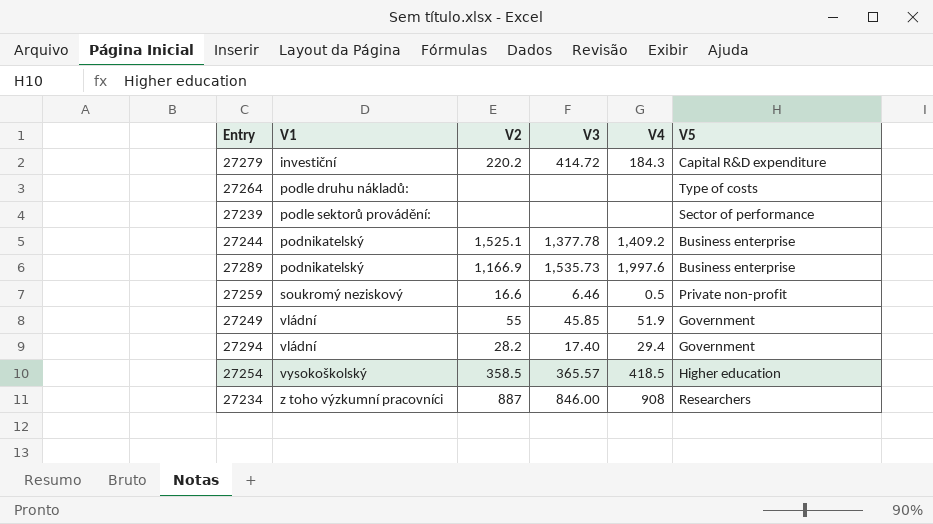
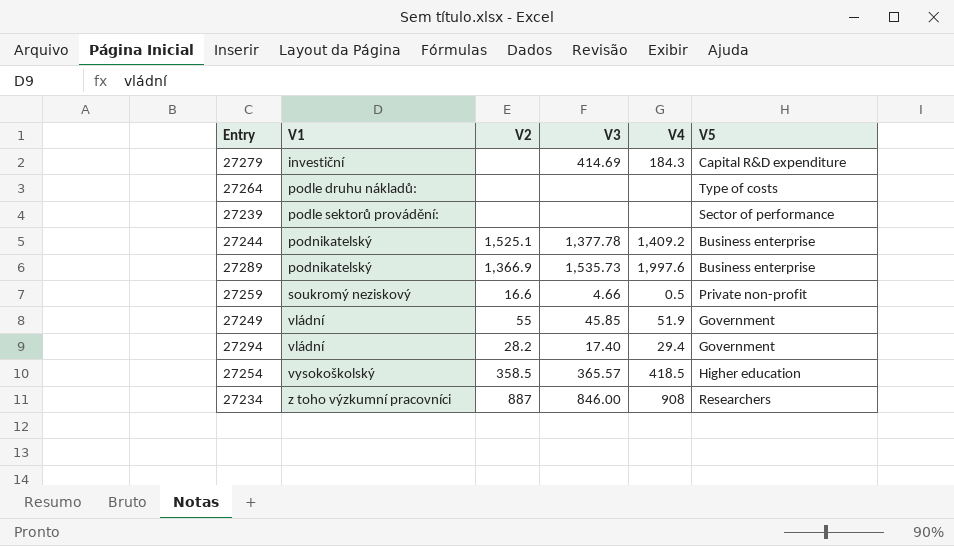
27279 | V2: 220.2 -> none
27279 | V3: 414.72 -> 414.69
27289 | V2: 1,166.9 -> 1,366.9
27259 | V3: 6.46 -> 4.66

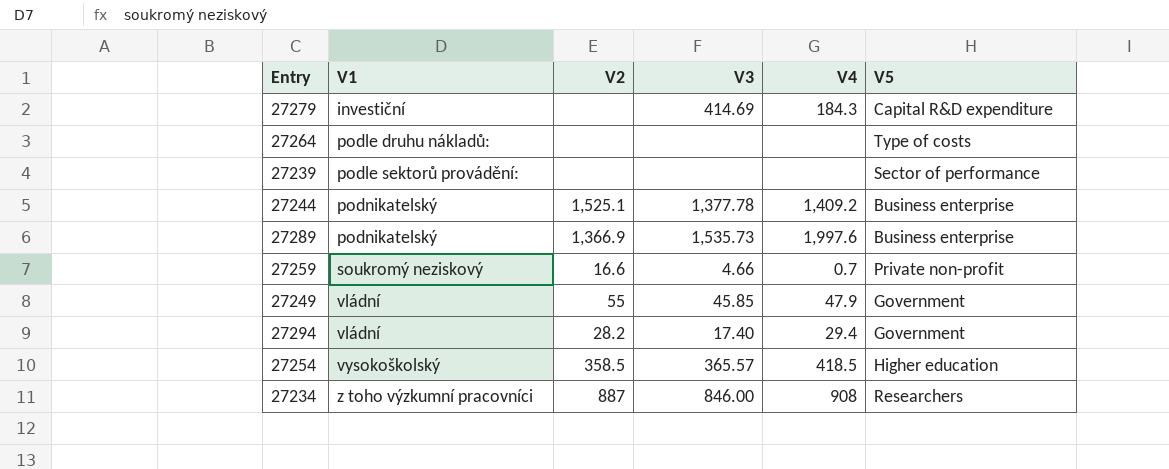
27259 | V4: 0.5 -> 0.7
27249 | V4: 51.9 -> 47.9

